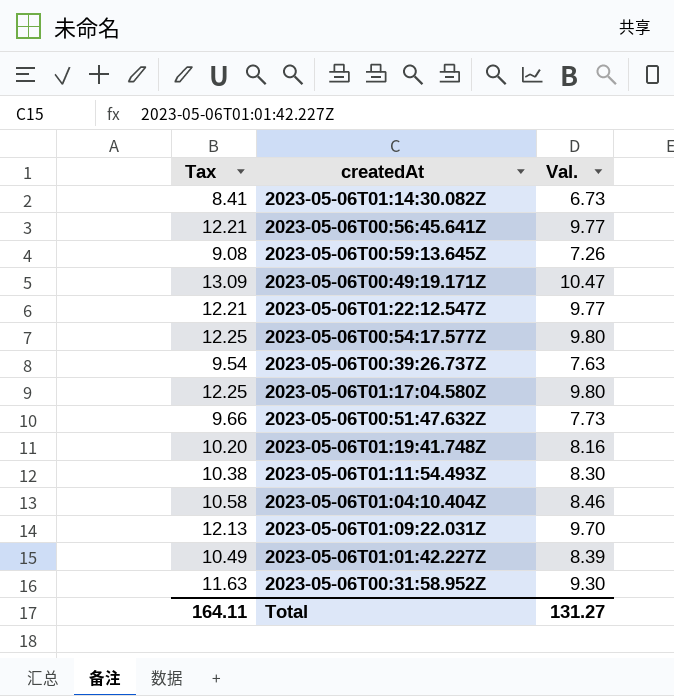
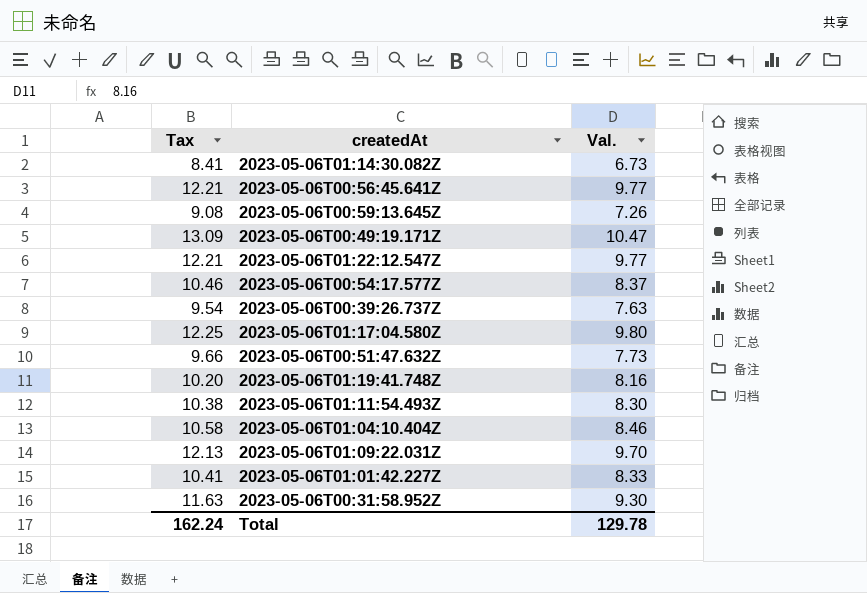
2023-05-06T00:54:17.577Z | Tax: 12.25 -> 10.46
2023-05-06T00:54:17.577Z | Val.: 9.80 -> 8.37
2023-05-06T01:01:42.227Z | Tax: 10.49 -> 10.41
2023-05-06T01:01:42.227Z | Val.: 8.39 -> 8.33
Total | Tax: 164.11 -> 162.24
Total | Val.: 131.27 -> 129.78

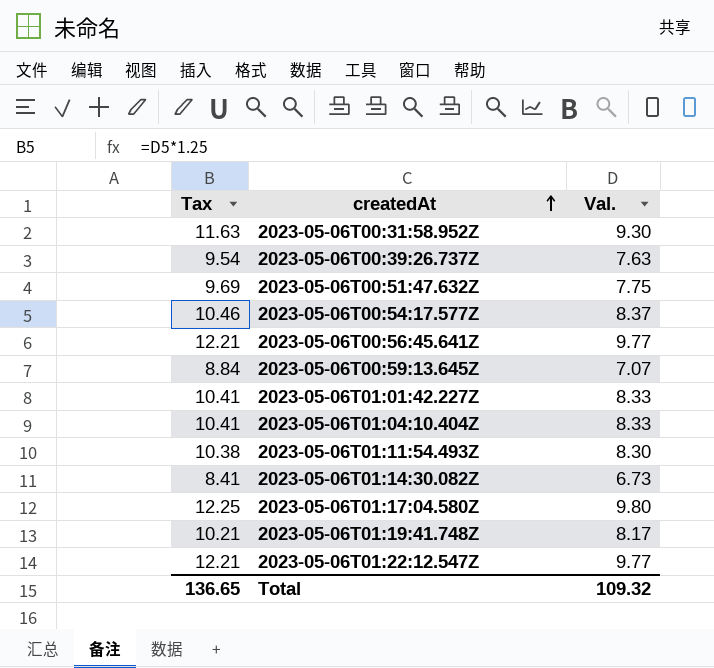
row order: none -> createdAt ascending
row 2023-05-06T00:49:19.171Z: 13.09 | 10.47 -> none
row 2023-05-06T01:09:22.031Z: 12.13 | 9.70 -> none
2023-05-06T00:51:47.632Z | Tax: 9.66 -> 9.69
2023-05-06T00:51:47.632Z | Val.: 7.73 -> 7.75
2023-05-06T00:59:13.645Z | Tax: 9.08 -> 8.84
2023-05-06T00:59:13.645Z | Val.: 7.26 -> 7.07
2023-05-06T01:04:10.404Z | Tax: 10.58 -> 10.41
2023-05-06T01:04:10.404Z | Val.: 8.46 -> 8.33
2023-05-06T01:19:41.748Z | Tax: 10.20 -> 10.21
2023-05-06T01:19:41.748Z | Val.: 8.16 -> 8.17
Total | Tax: 162.24 -> 136.65
Total | Val.: 129.78 -> 109.32

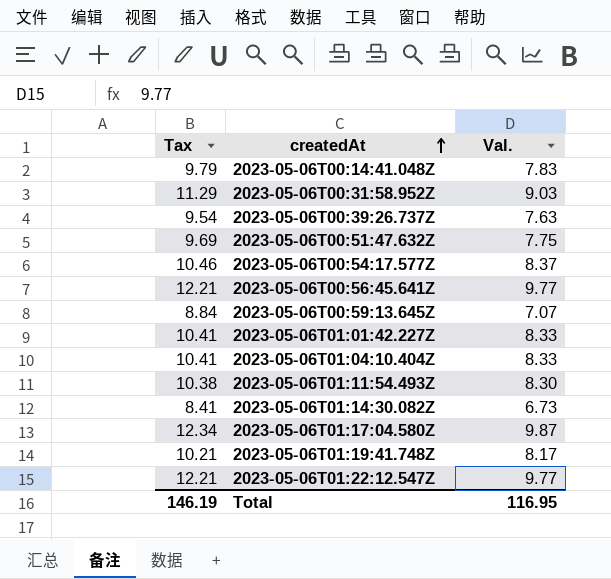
row 2023-05-06T00:14:41.048Z: none -> 9.79 | 7.83
2023-05-06T00:31:58.952Z | Tax: 11.63 -> 11.29
2023-05-06T00:31:58.952Z | Val.: 9.30 -> 9.03
2023-05-06T01:17:04.580Z | Tax: 12.25 -> 12.34
2023-05-06T01:17:04.580Z | Val.: 9.80 -> 9.87
Total | Tax: 136.65 -> 146.19
Total | Val.: 109.32 -> 116.95

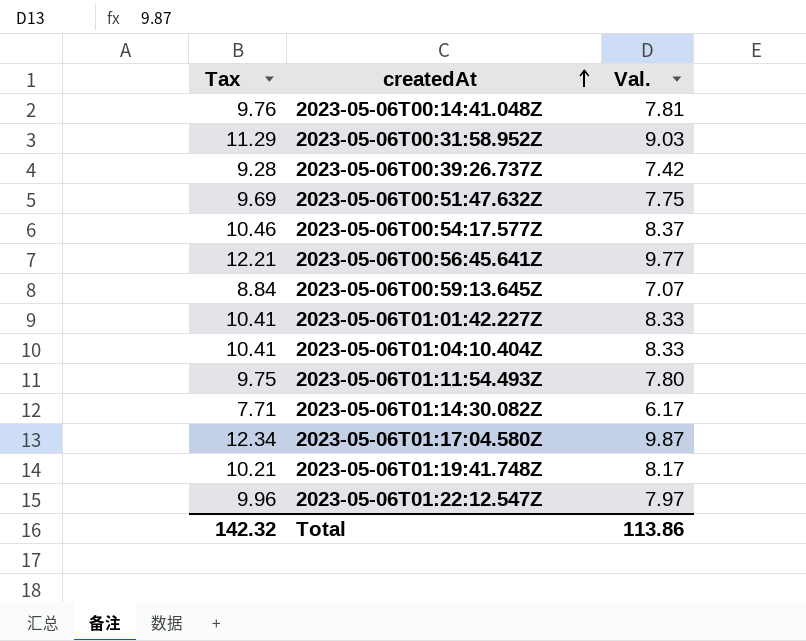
2023-05-06T00:14:41.048Z | Tax: 9.79 -> 9.76
2023-05-06T00:14:41.048Z | Val.: 7.83 -> 7.81
2023-05-06T00:39:26.737Z | Tax: 9.54 -> 9.28
2023-05-06T00:39:26.737Z | Val.: 7.63 -> 7.42
2023-05-06T01:11:54.493Z | Tax: 10.38 -> 9.75
2023-05-06T01:11:54.493Z | Val.: 8.30 -> 7.80
2023-05-06T01:14:30.082Z | Tax: 8.41 -> 7.71
2023-05-06T01:14:30.082Z | Val.: 6.73 -> 6.17
2023-05-06T01:22:12.547Z | Tax: 12.21 -> 9.96
2023-05-06T01:22:12.547Z | Val.: 9.77 -> 7.97
Total | Tax: 146.19 -> 142.32
Total | Val.: 116.95 -> 113.86

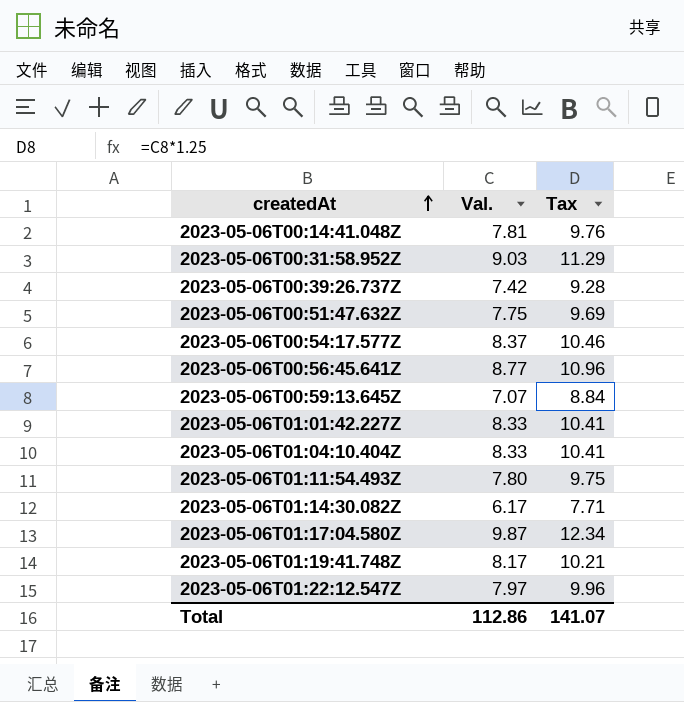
column Tax | position: 1 -> 3
2023-05-06T00:56:45.641Z | Val.: 9.77 -> 8.77
2023-05-06T00:56:45.641Z | Tax: 12.21 -> 10.96
Total | Val.: 113.86 -> 112.86
Total | Tax: 142.32 -> 141.07

